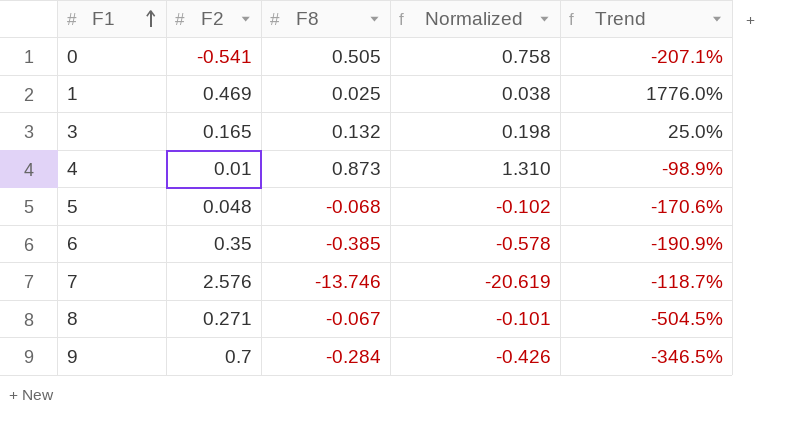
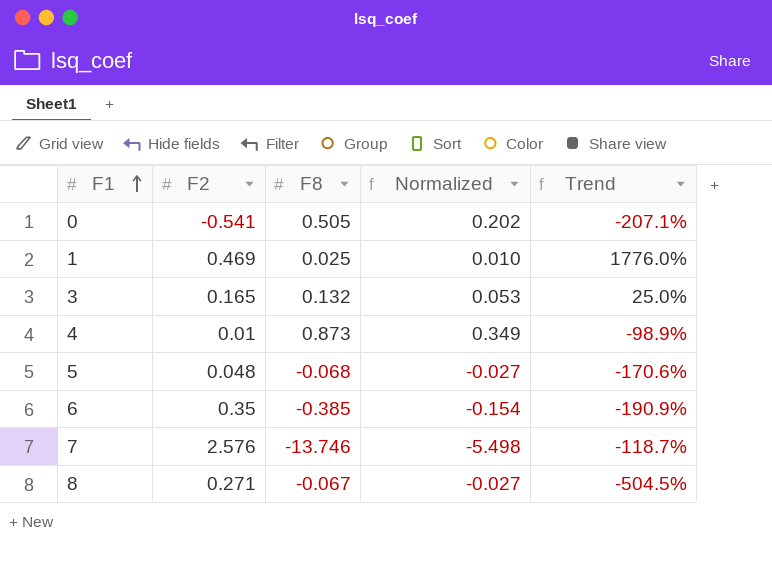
column Normalized | formula: [F8] * 1.5 -> [F8] * 0.4
row 9: 0.7 | -0.284 | -0.426 | -346.5% -> none

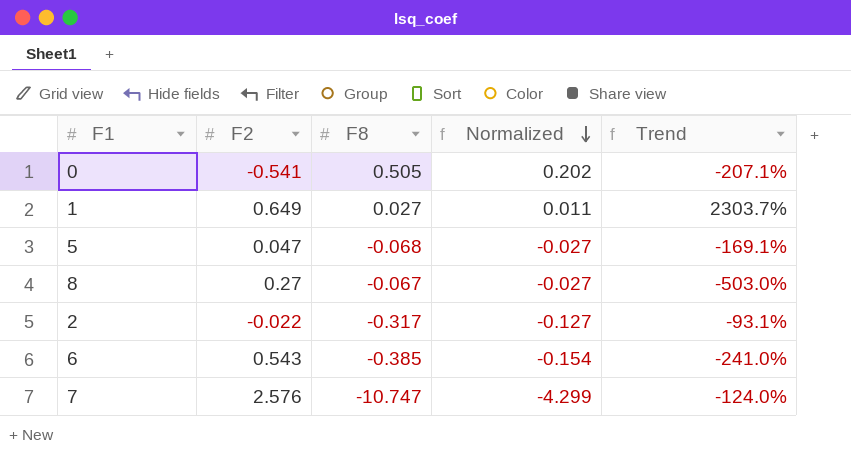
row order: F1 ascending -> Normalized descending
row 3: 0.165 | 0.132 | 0.053 | 25.0% -> none
row 4: 0.01 | 0.873 | 0.349 | -98.9% -> none
1 | F2: 0.469 -> 0.649
1 | F8: 0.025 -> 0.027
1 | Normalized: 0.010 -> 0.011
1 | Trend: 1776.0% -> 2303.7%
5 | F2: 0.048 -> 0.047
5 | Trend: -170.6% -> -169.1%
8 | F2: 0.271 -> 0.27
8 | Trend: -504.5% -> -503.0%
row 2: none -> -0.022 | -0.317 | -0.127 | -93.1%
6 | F2: 0.35 -> 0.543
6 | Trend: -190.9% -> -241.0%
7 | F8: -13.746 -> -10.747
7 | Normalized: -5.498 -> -4.299
7 | Trend: -118.7% -> -124.0%

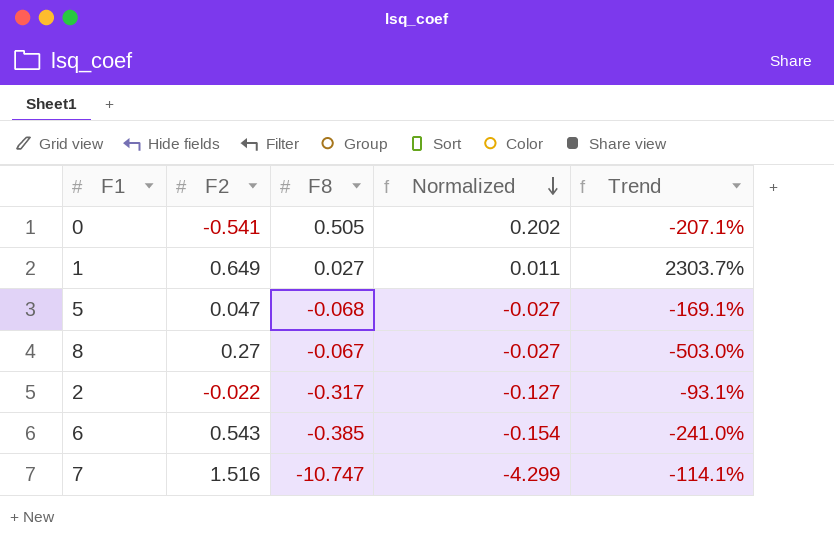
7 | F2: 2.576 -> 1.516
7 | Trend: -124.0% -> -114.1%

